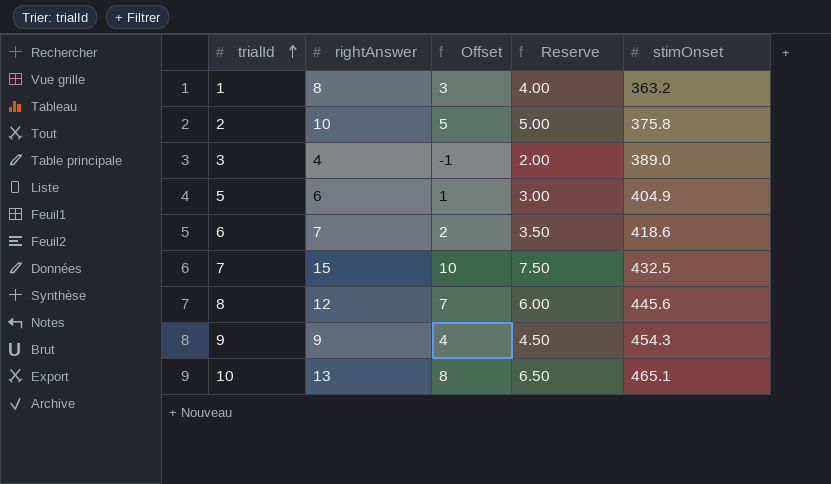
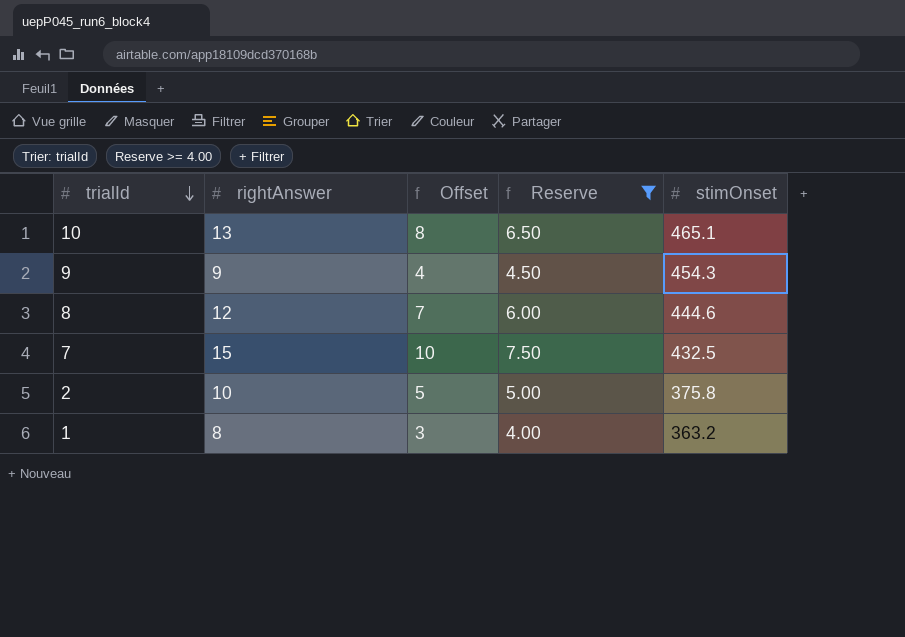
filter: none -> Reserve >= 4.00
row order: trialId ascending -> trialId descending
8 | stimOnset: 445.6 -> 444.6

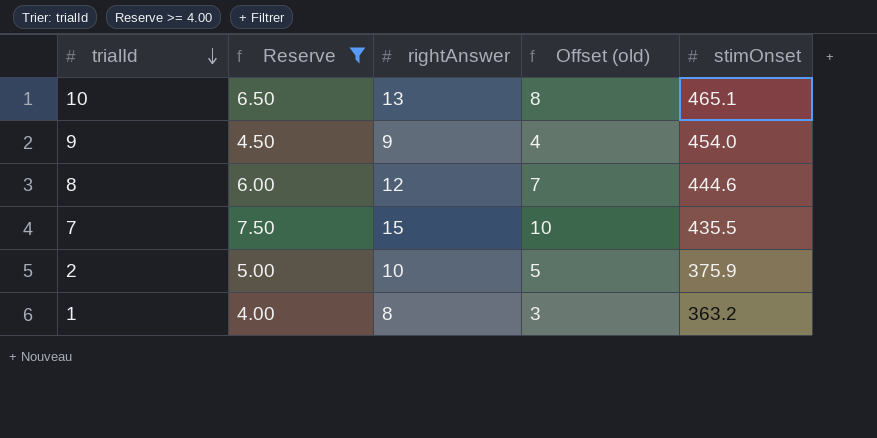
column Reserve | position: 4 -> 2
column name: Offset -> Offset (old)
9 | stimOnset: 454.3 -> 454.0
7 | stimOnset: 432.5 -> 435.5
2 | stimOnset: 375.8 -> 375.9

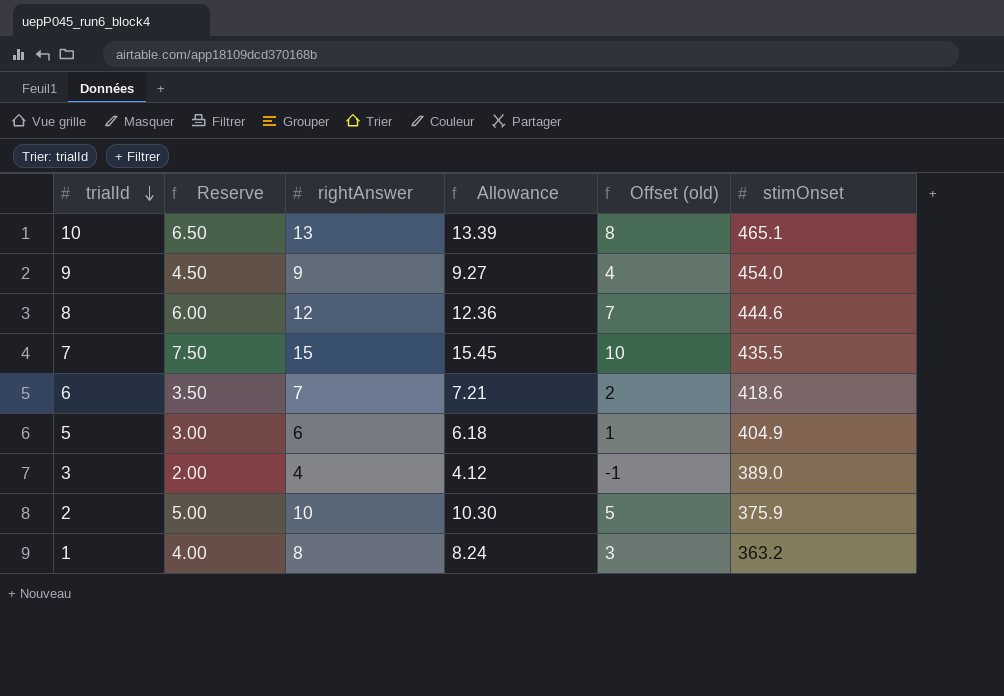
filter: Reserve >= 4.00 -> none
column Allowance | formula: none -> [rightAnswer] * 1.03

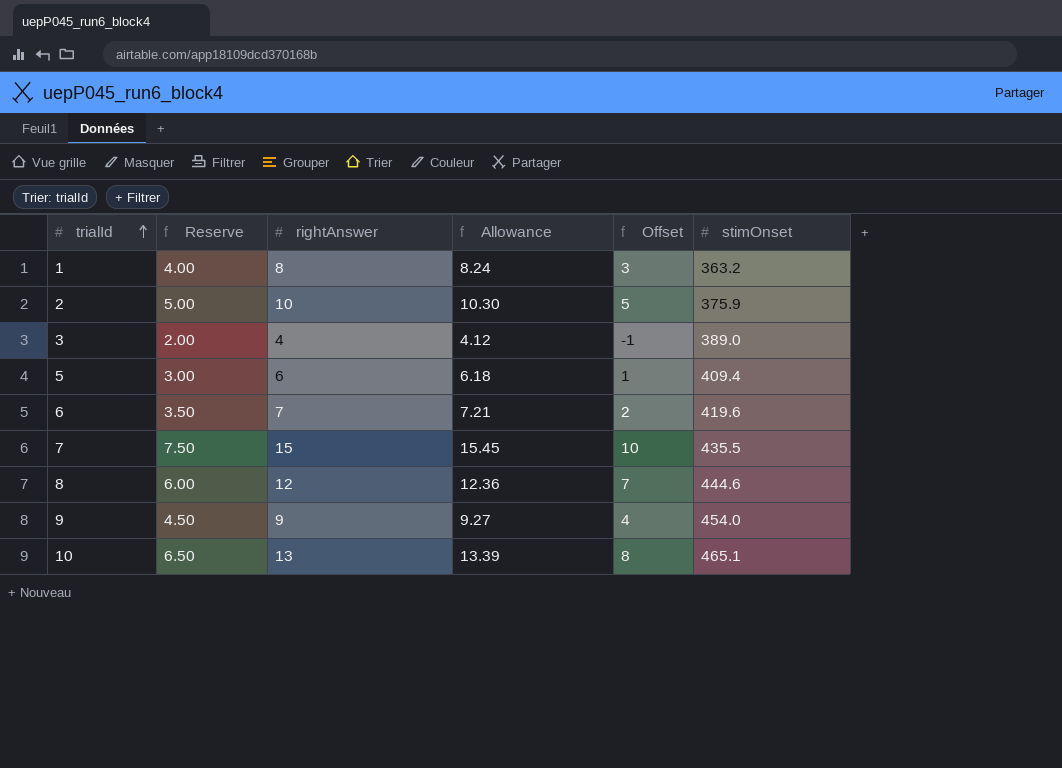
row order: trialId descending -> trialId ascending
column name: Offset (old) -> Offset
5 | stimOnset: 404.9 -> 409.4
6 | stimOnset: 418.6 -> 419.6

